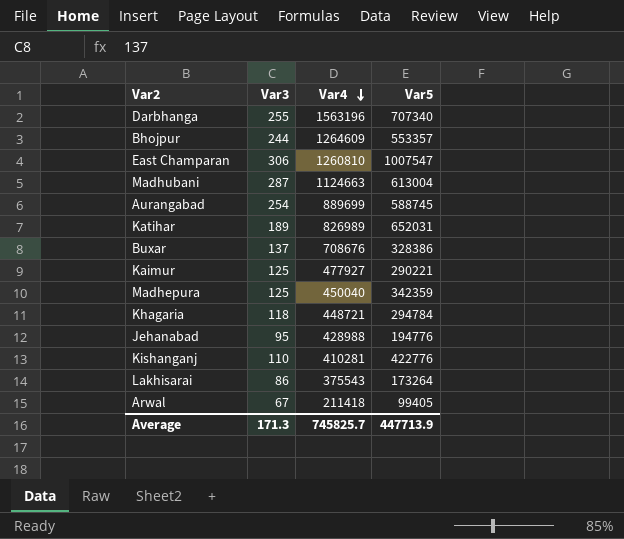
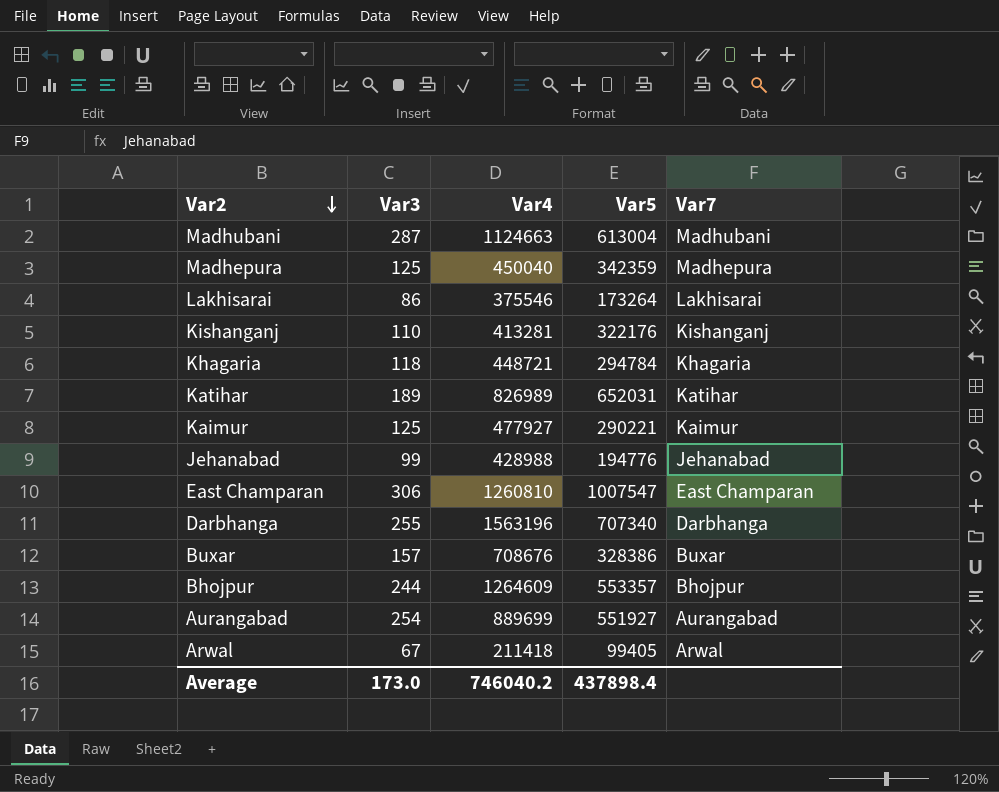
row order: Var4 descending -> Var2 descending
column Var7 | position: none -> 5
Lakhisarai | Var4: 375543 -> 375546
Kishanganj | Var4: 410281 -> 413281
Kishanganj | Var5: 422776 -> 322176
Jehanabad | Var3: 95 -> 99
Buxar | Var3: 137 -> 157
Aurangabad | Var5: 588745 -> 551927
Average | Var3: 171.3 -> 173.0
Average | Var4: 745825.7 -> 746040.2
Average | Var5: 447713.9 -> 437898.4

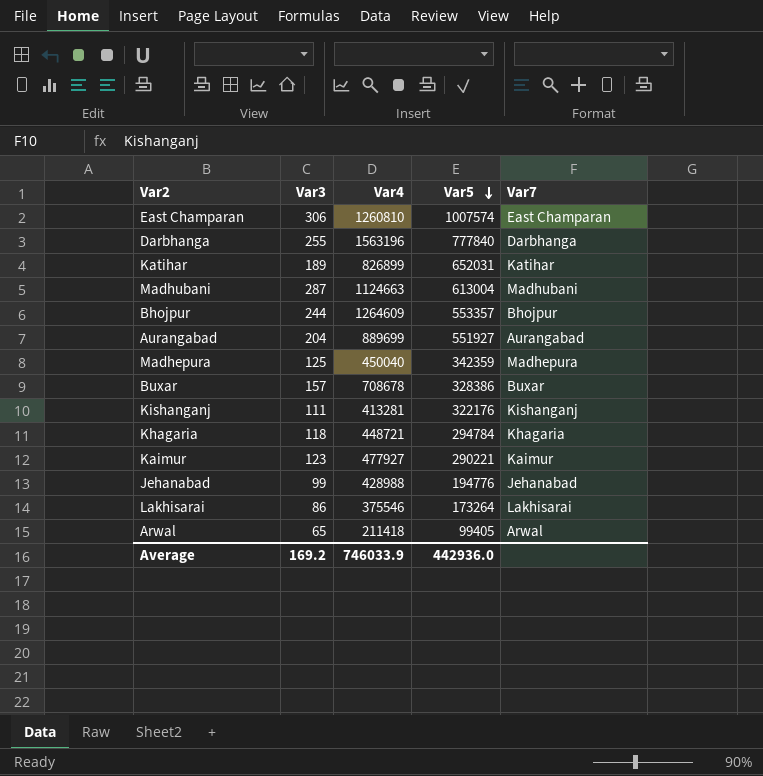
row order: Var2 descending -> Var5 descending
East Champaran | Var5: 1007547 -> 1007574
Darbhanga | Var5: 707340 -> 777840
Katihar | Var4: 826989 -> 826899
Aurangabad | Var3: 254 -> 204
Buxar | Var4: 708676 -> 708678
Kishanganj | Var3: 110 -> 111
Kaimur | Var3: 125 -> 123
Arwal | Var3: 67 -> 65
Average | Var3: 173.0 -> 169.2
Average | Var4: 746040.2 -> 746033.9
Average | Var5: 437898.4 -> 442936.0

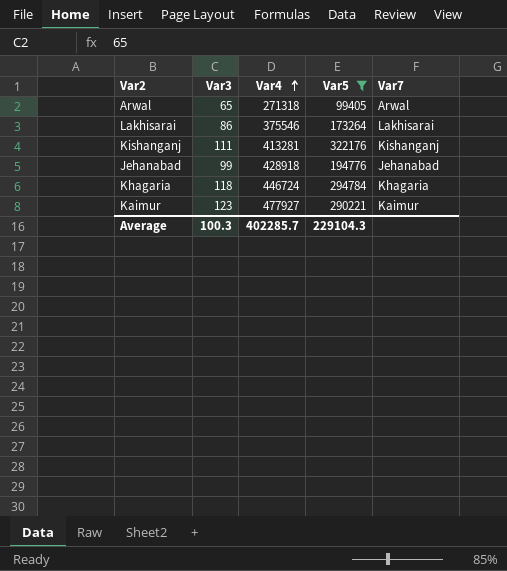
filter: none -> Var5 <= 322176
row order: Var5 descending -> Var4 ascending
Arwal | Var4: 211418 -> 271318
Jehanabad | Var4: 428988 -> 428918
Khagaria | Var4: 448721 -> 446724
Average | Var3: 169.2 -> 100.3
Average | Var4: 746033.9 -> 402285.7
Average | Var5: 442936.0 -> 229104.3

